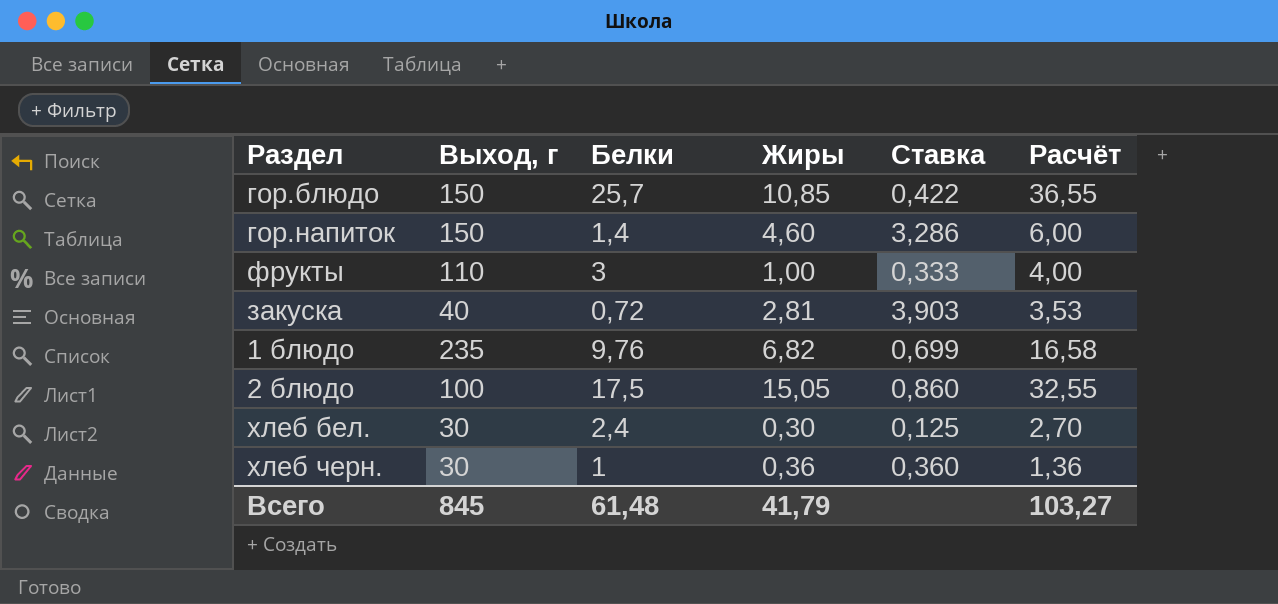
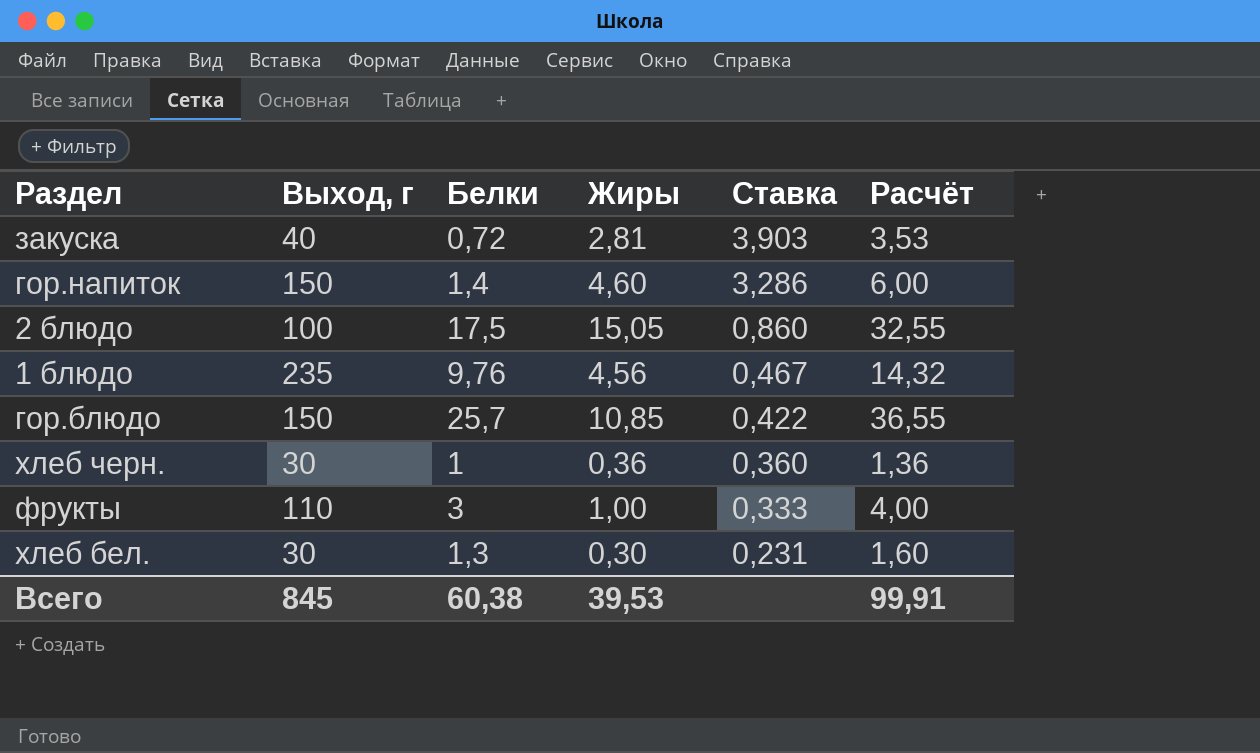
row order: none -> Ставка descending
1 блюдо | Жиры: 6,82 -> 4,56
1 блюдо | Ставка: 0,699 -> 0,467
1 блюдо | Расчёт: 16,58 -> 14,32
хлеб бел. | Белки: 2,4 -> 1,3
хлеб бел. | Ставка: 0,125 -> 0,231
хлеб бел. | Расчёт: 2,70 -> 1,60
Всего | Белки: 61,48 -> 60,38
Всего | Жиры: 41,79 -> 39,53
Всего | Расчёт: 103,27 -> 99,91

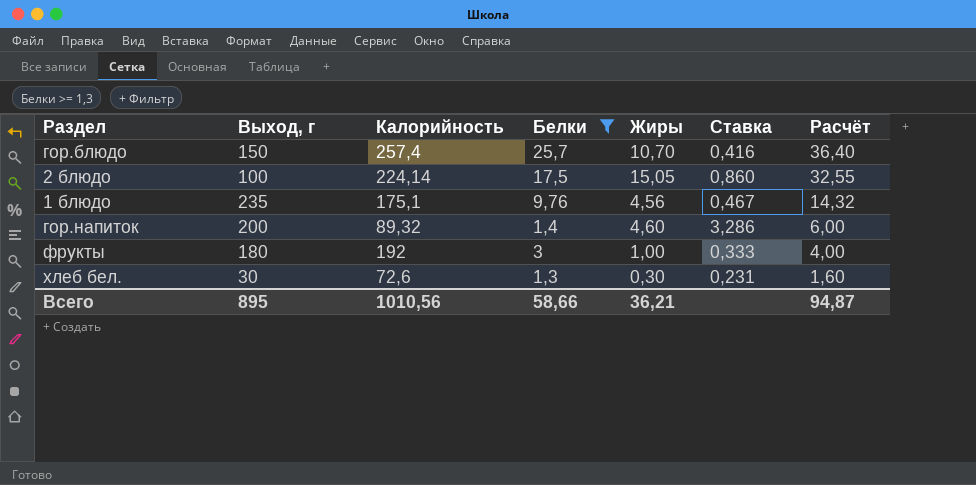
filter: none -> Белки >= 1,3
row order: Ставка descending -> Расчёт descending
column Калорийность | position: none -> 3
гор.блюдо | Жиры: 10,85 -> 10,70
гор.блюдо | Ставка: 0,422 -> 0,416
гор.блюдо | Расчёт: 36,55 -> 36,40
гор.напиток | Выход, г: 150 -> 200
фрукты | Выход, г: 110 -> 180
Всего | Выход, г: 845 -> 895
Всего | Белки: 60,38 -> 58,66
Всего | Жиры: 39,53 -> 36,21
Всего | Расчёт: 99,91 -> 94,87

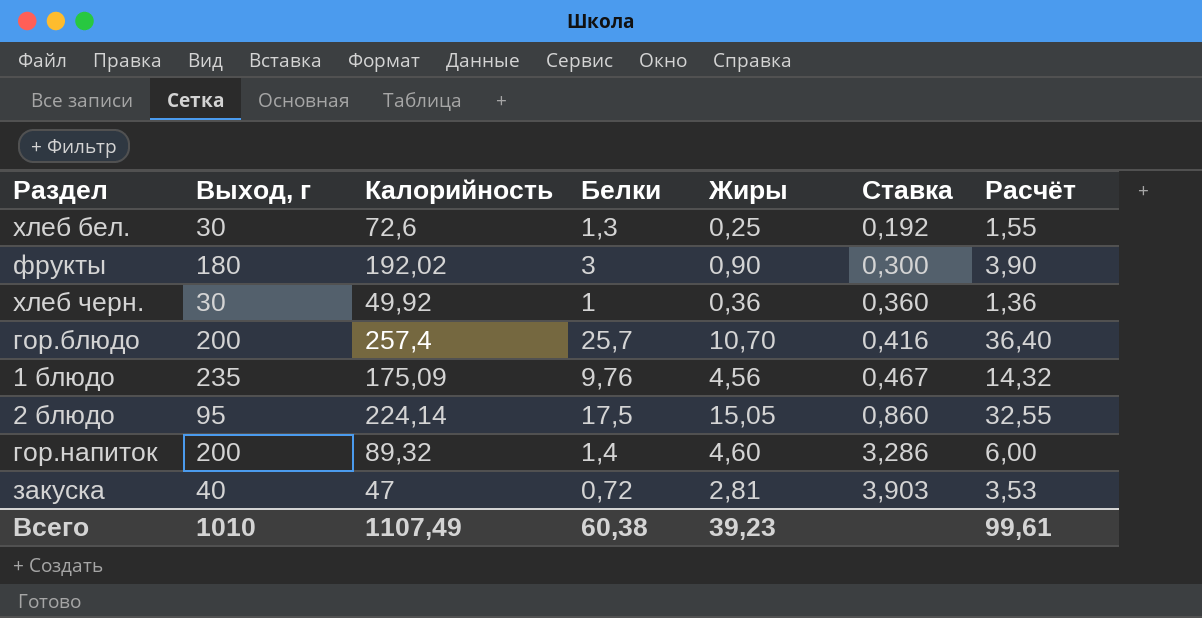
filter: Белки >= 1,3 -> none
row order: Расчёт descending -> Ставка ascending
хлеб бел. | Жиры: 0,30 -> 0,25
хлеб бел. | Ставка: 0,231 -> 0,192
хлеб бел. | Расчёт: 1,60 -> 1,55
фрукты | Калорийность: 192 -> 192,02
фрукты | Жиры: 1,00 -> 0,90
фрукты | Ставка: 0,333 -> 0,300
фрукты | Расчёт: 4,00 -> 3,90
гор.блюдо | Выход, г: 150 -> 200
1 блюдо | Калорийность: 175,1 -> 175,09
2 блюдо | Выход, г: 100 -> 95
Всего | Выход, г: 895 -> 1010
Всего | Калорийность: 1010,56 -> 1107,49
Всего | Белки: 58,66 -> 60,38
Всего | Жиры: 36,21 -> 39,23
Всего | Расчёт: 94,87 -> 99,61

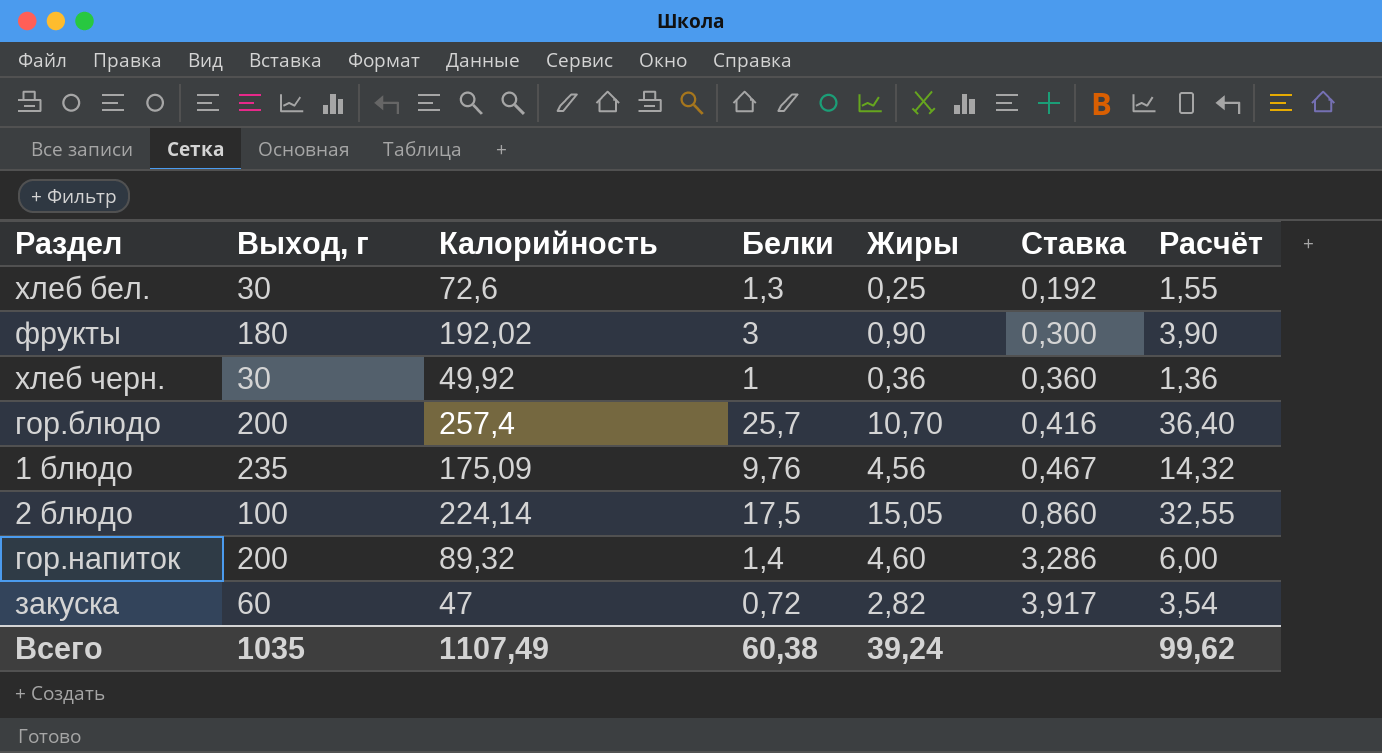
2 блюдо | Выход, г: 95 -> 100
закуска | Выход, г: 40 -> 60
закуска | Жиры: 2,81 -> 2,82
закуска | Ставка: 3,903 -> 3,917
закуска | Расчёт: 3,53 -> 3,54
Всего | Выход, г: 1010 -> 1035
Всего | Жиры: 39,23 -> 39,24
Всего | Расчёт: 99,61 -> 99,62

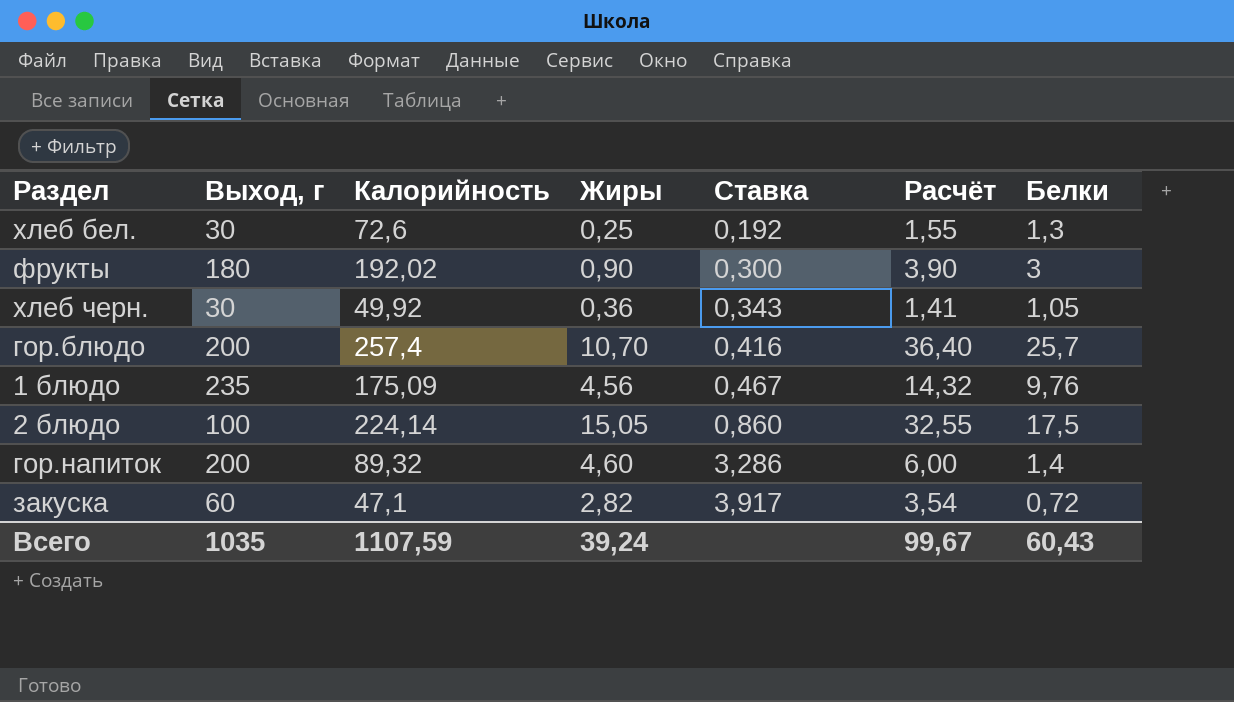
column Белки | position: 4 -> 7
хлеб черн. | Ставка: 0,360 -> 0,343
хлеб черн. | Расчёт: 1,36 -> 1,41
хлеб черн. | Белки: 1 -> 1,05
закуска | Калорийность: 47 -> 47,1
Всего | Калорийность: 1107,49 -> 1107,59
Всего | Расчёт: 99,62 -> 99,67
Всего | Белки: 60,38 -> 60,43

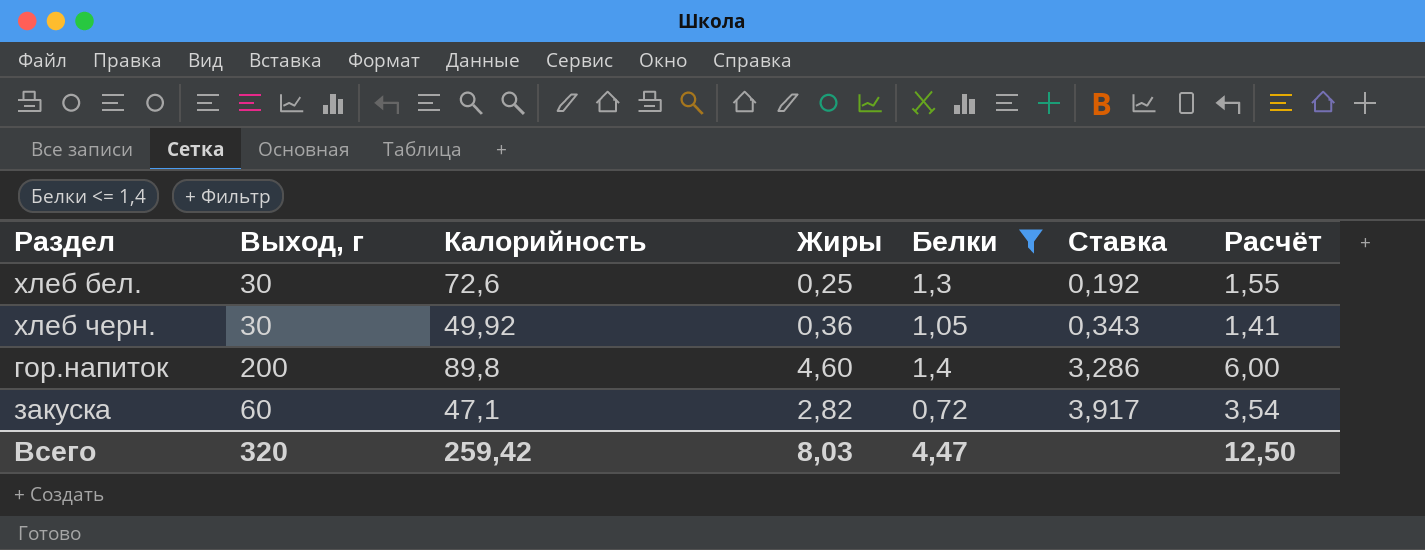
filter: none -> Белки <= 1,4
column Белки | position: 7 -> 5
гор.напиток | Калорийность: 89,32 -> 89,8
Всего | Выход, г: 1035 -> 320
Всего | Калорийность: 1107,59 -> 259,42
Всего | Жиры: 39,24 -> 8,03
Всего | Белки: 60,43 -> 4,47
Всего | Расчёт: 99,67 -> 12,50

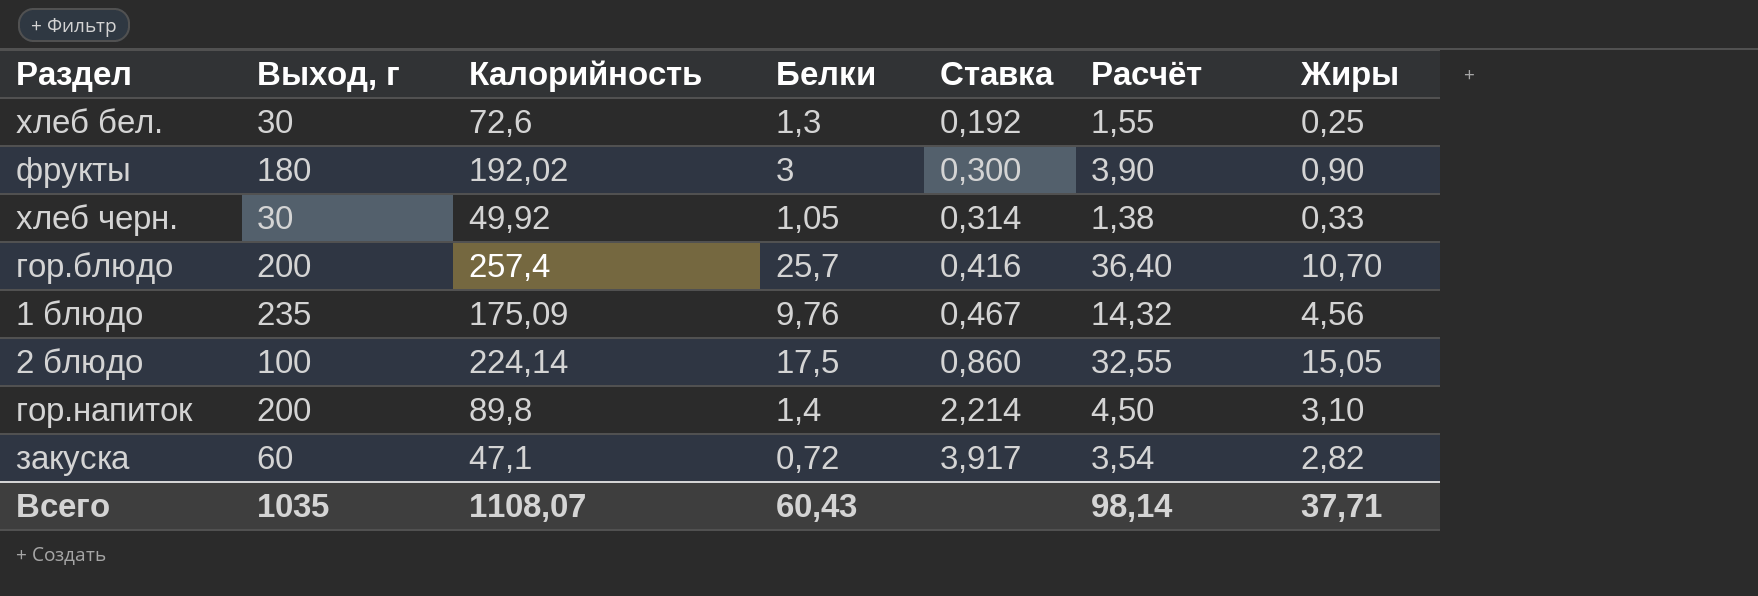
filter: Белки <= 1,4 -> none
column Жиры | position: 4 -> 7
хлеб черн. | Ставка: 0,343 -> 0,314
хлеб черн. | Расчёт: 1,41 -> 1,38
хлеб черн. | Жиры: 0,36 -> 0,33
гор.напиток | Ставка: 3,286 -> 2,214
гор.напиток | Расчёт: 6,00 -> 4,50
гор.напиток | Жиры: 4,60 -> 3,10
Всего | Выход, г: 320 -> 1035
Всего | Калорийность: 259,42 -> 1108,07
Всего | Белки: 4,47 -> 60,43
Всего | Расчёт: 12,50 -> 98,14
Всего | Жиры: 8,03 -> 37,71

